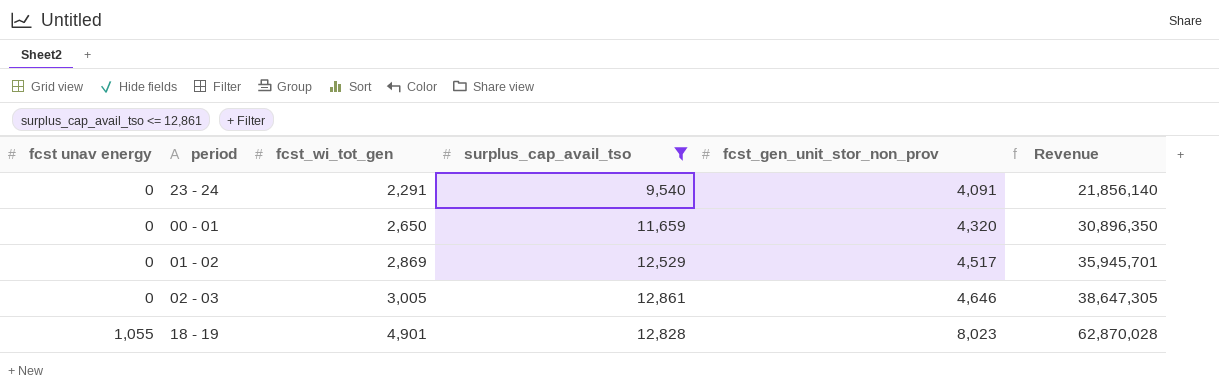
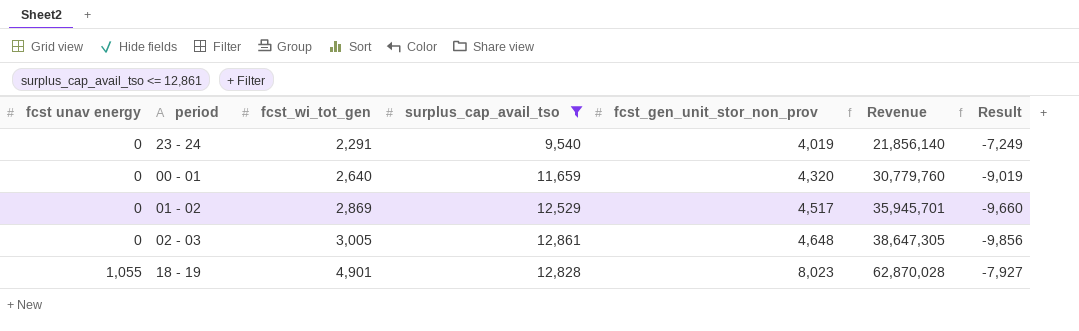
column Result | formula: none -> [fcst_wi_tot_gen] - [surplus_cap_avail_tso]
23 - 24 | fcst_gen_unit_stor_non_prov: 4,091 -> 4,019
00 - 01 | fcst_wi_tot_gen: 2,650 -> 2,640
00 - 01 | Revenue: 30,896,350 -> 30,779,760
02 - 03 | fcst_gen_unit_stor_non_prov: 4,646 -> 4,648

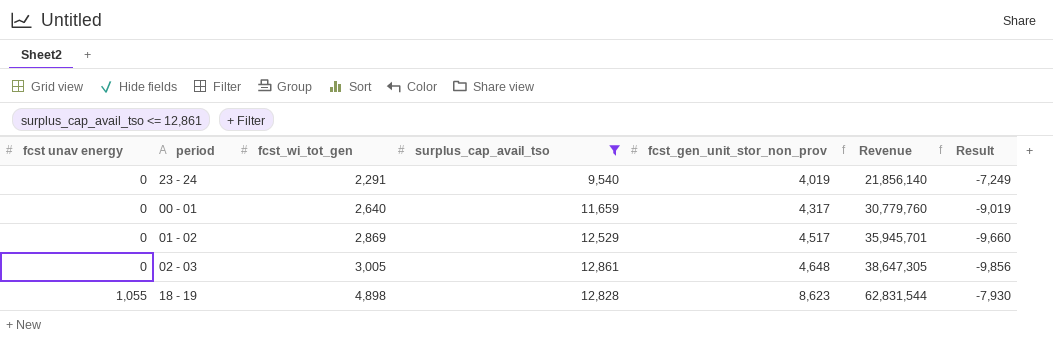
00 - 01 | fcst_gen_unit_stor_non_prov: 4,320 -> 4,317
18 - 19 | fcst_wi_tot_gen: 4,901 -> 4,898
18 - 19 | fcst_gen_unit_stor_non_prov: 8,023 -> 8,623
18 - 19 | Revenue: 62,870,028 -> 62,831,544
18 - 19 | Result: -7,927 -> -7,930

